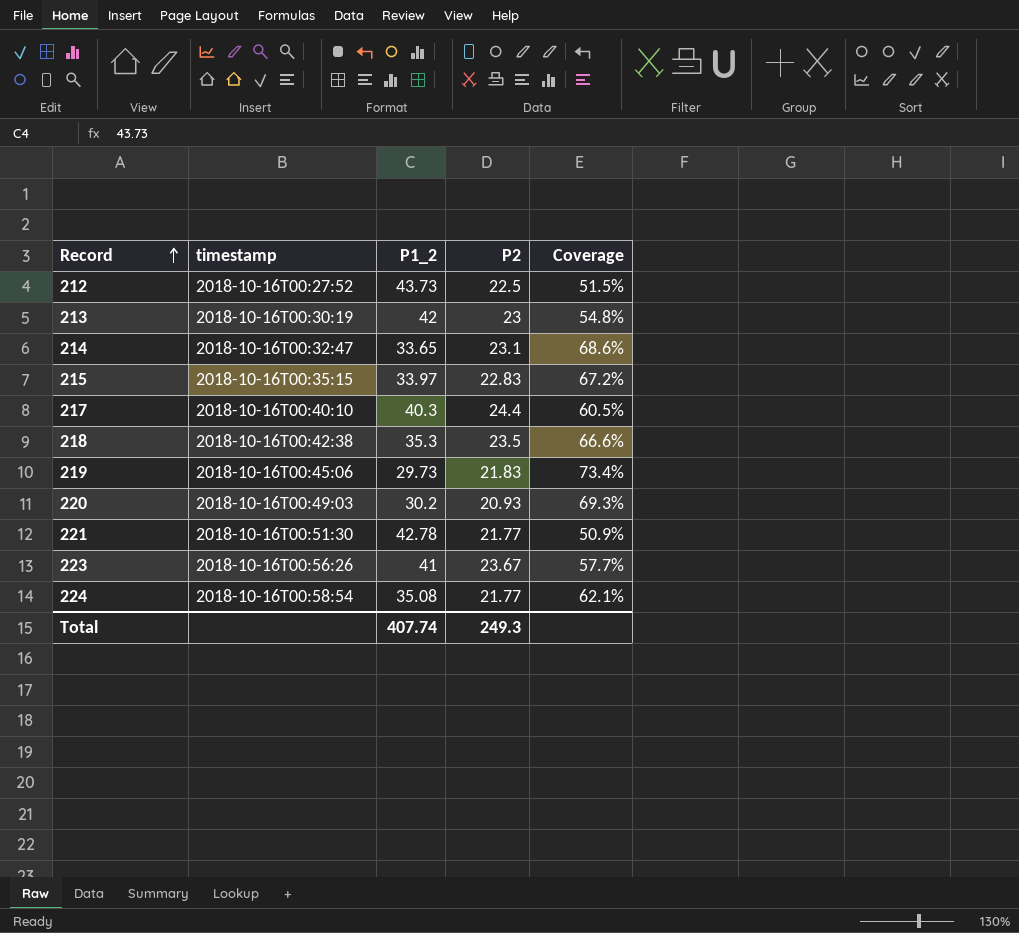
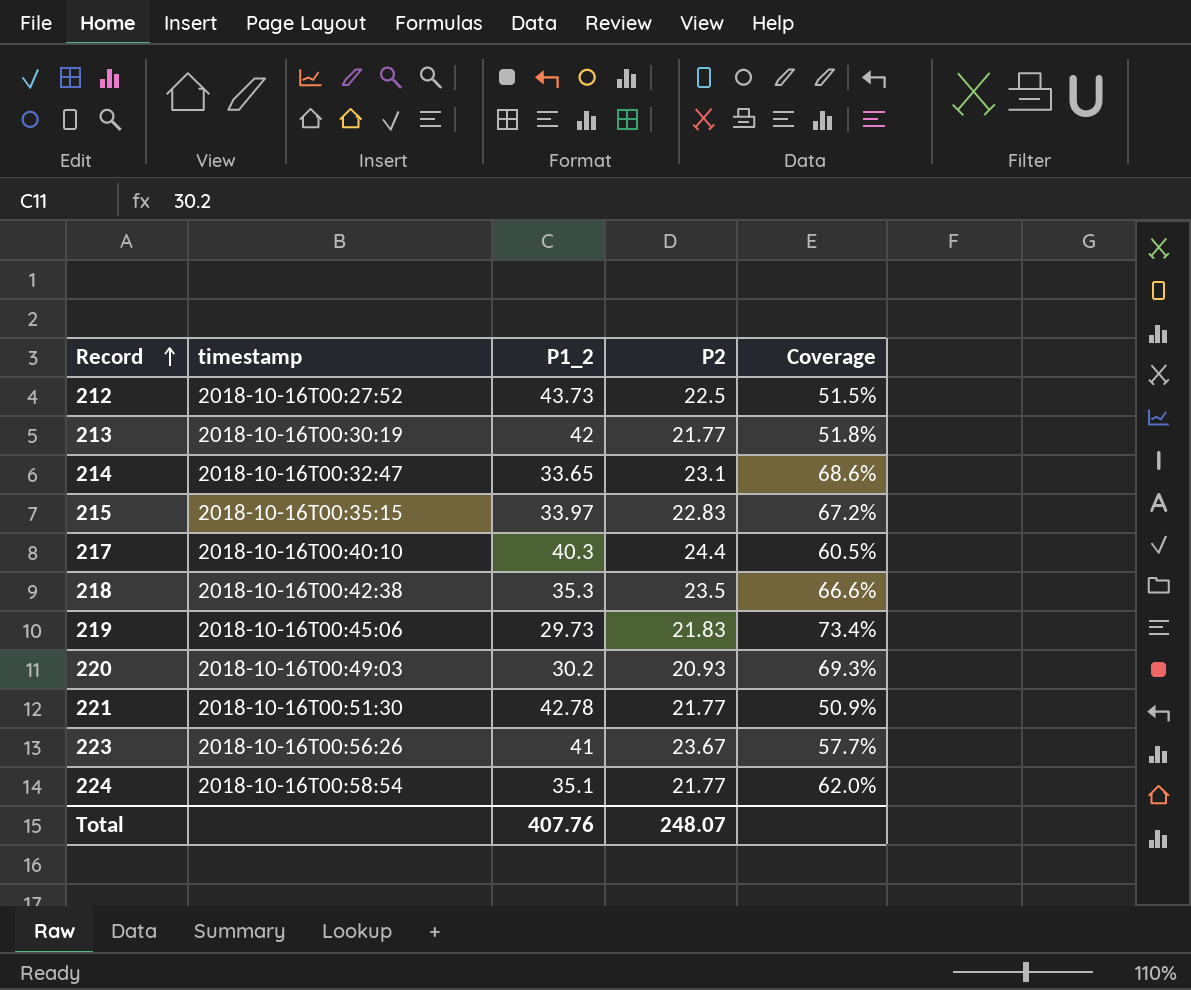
213 | P2: 23 -> 21.77
213 | Coverage: 54.8% -> 51.8%
224 | P1_2: 35.08 -> 35.1
224 | Coverage: 62.1% -> 62.0%
Total | P1_2: 407.74 -> 407.76
Total | P2: 249.3 -> 248.07

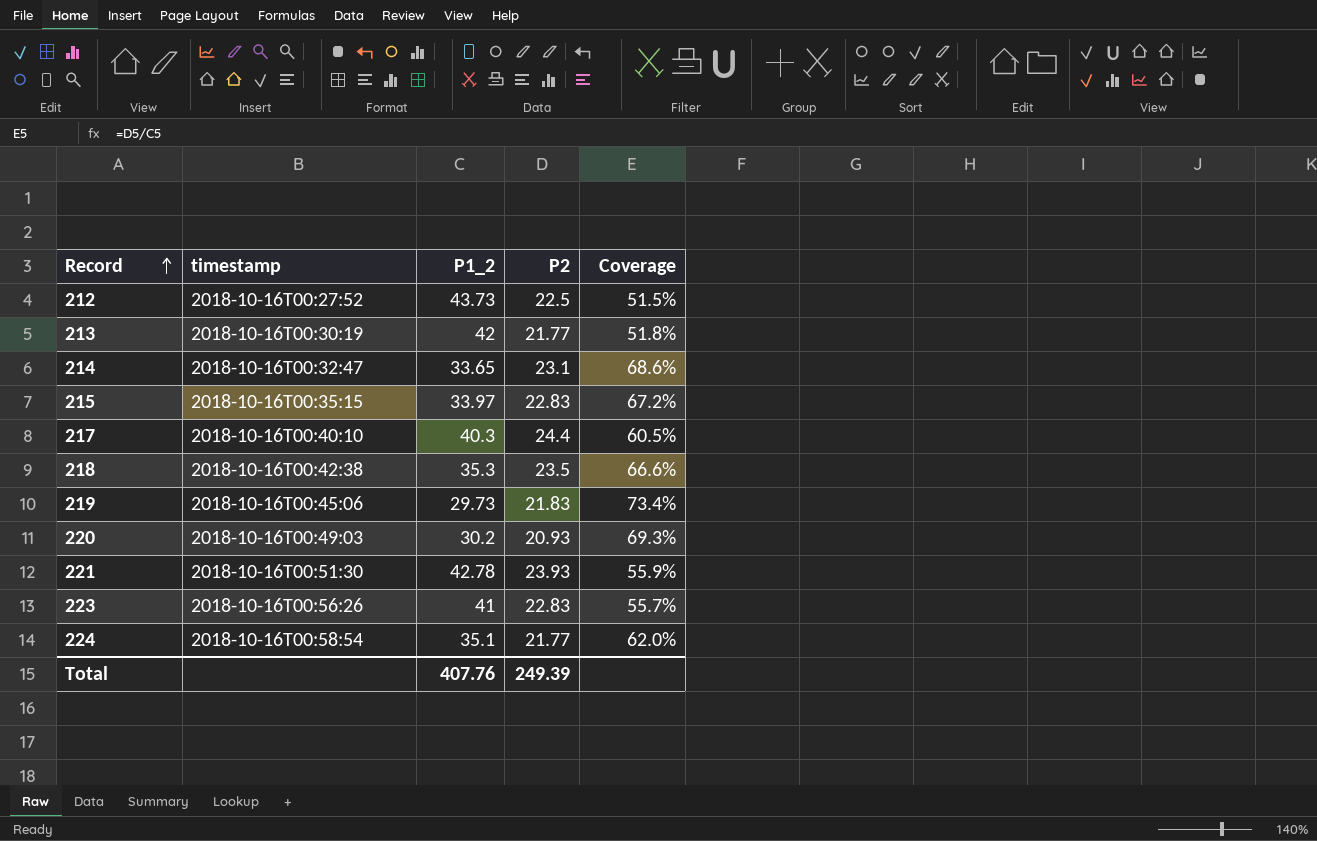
221 | P2: 21.77 -> 23.93
221 | Coverage: 50.9% -> 55.9%
223 | P2: 23.67 -> 22.83
223 | Coverage: 57.7% -> 55.7%
Total | P2: 248.07 -> 249.39

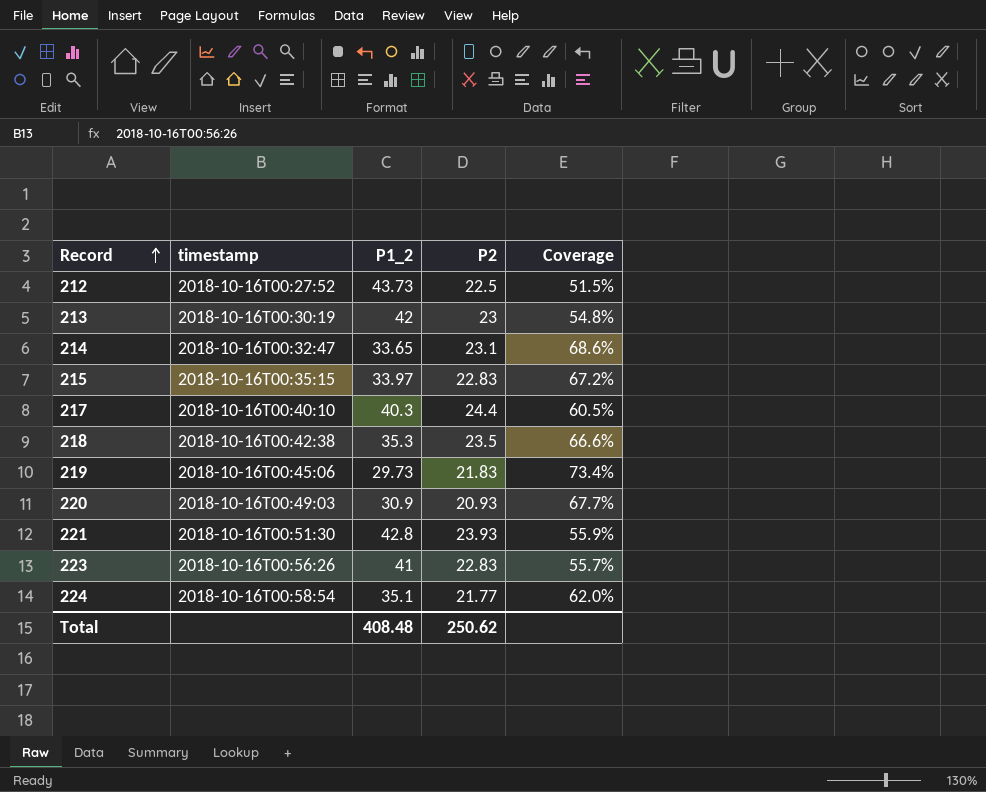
213 | P2: 21.77 -> 23
213 | Coverage: 51.8% -> 54.8%
220 | P1_2: 30.2 -> 30.9
220 | Coverage: 69.3% -> 67.7%
221 | P1_2: 42.78 -> 42.8
Total | P1_2: 407.76 -> 408.48
Total | P2: 249.39 -> 250.62

